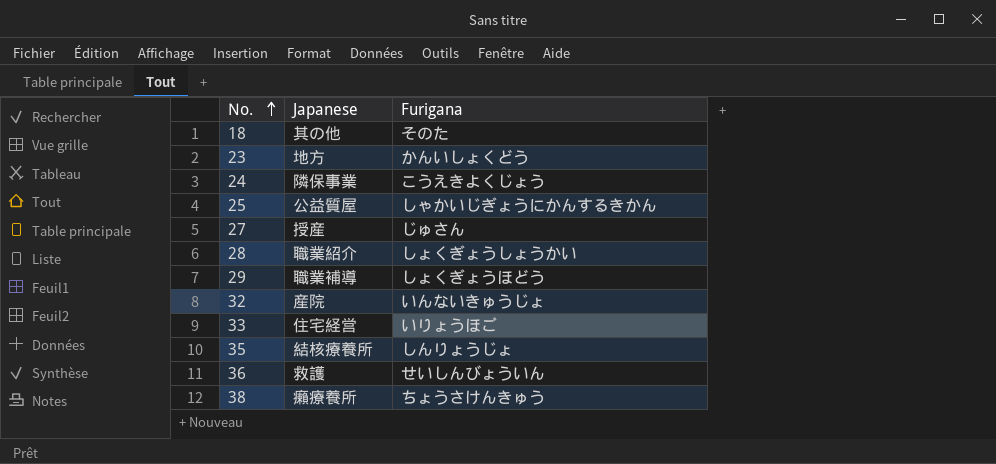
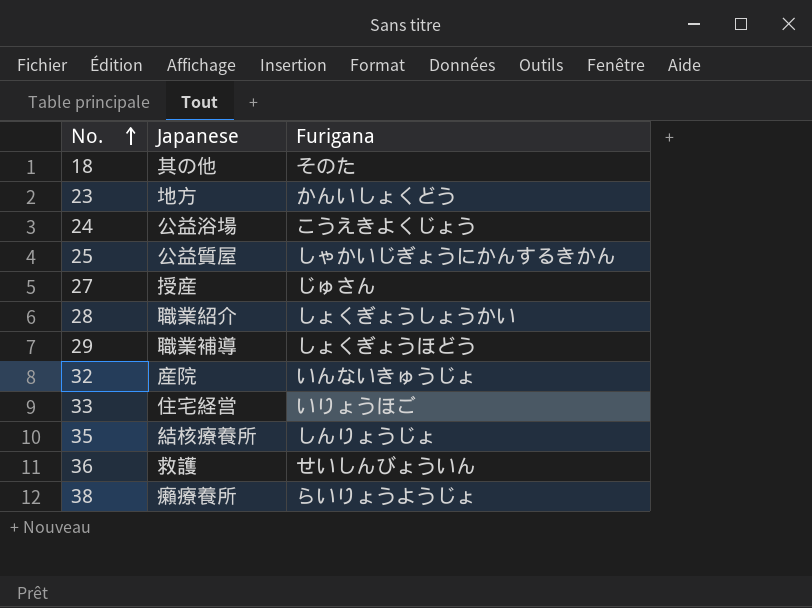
24 | Japanese: 隣保事業 -> 公益浴場
38 | Furigana: ちょうさけんきゅう -> らいりょうようじょ

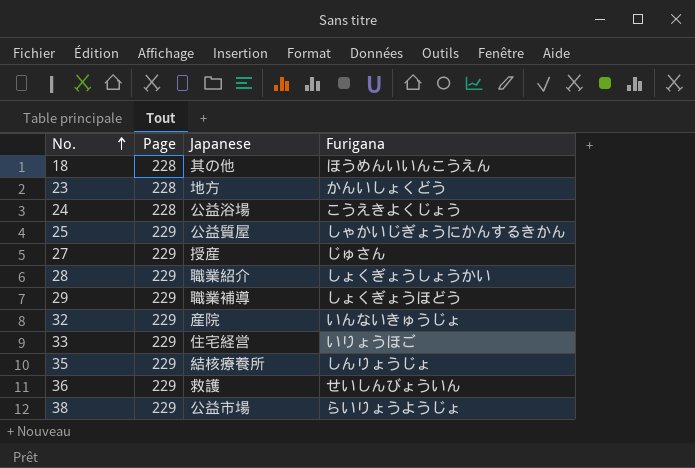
column Page | position: none -> 2
18 | Furigana: そのた -> ほうめんいいんこうえん
38 | Japanese: 癩療養所 -> 公益市場

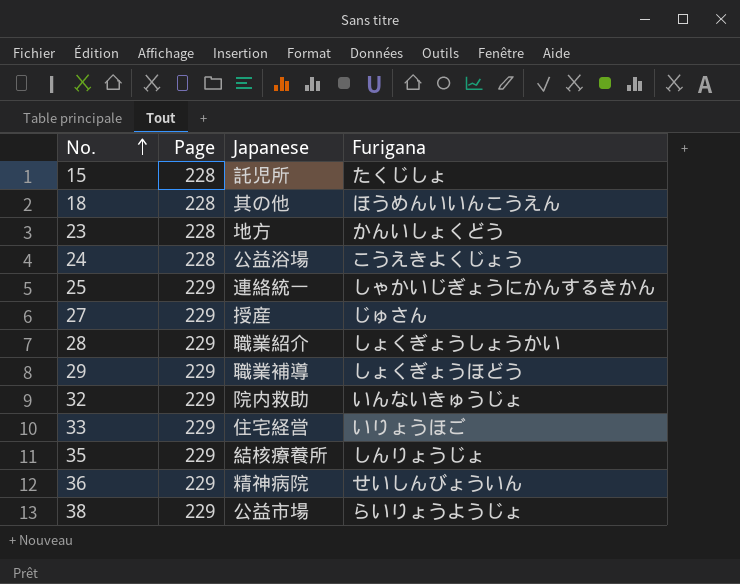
row 15: none -> 228 | 託児所 | たくじしょ
25 | Japanese: 公益質屋 -> 連絡統一
32 | Japanese: 産院 -> 院内救助
36 | Japanese: 救護 -> 精神病院

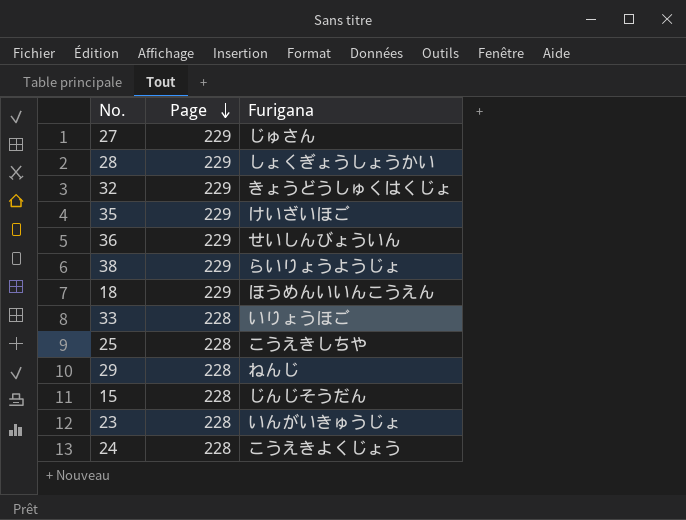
row order: No. ascending -> Page descending
column Japanese | position: 3 -> none
32 | Furigana: いんないきゅうじょ -> きょうどうしゅくはくじょ
35 | Furigana: しんりょうじょ -> けいざいほご
18 | Page: 228 -> 229
33 | Page: 229 -> 228
25 | Page: 229 -> 228
25 | Furigana: しゃかいじぎょうにかんするきかん -> こうえきしちや
29 | Page: 229 -> 228
29 | Furigana: しょくぎょうほどう -> ねんじ
15 | Furigana: たくじしょ -> じんじそうだん
23 | Furigana: かんいしょくどう -> いんがいきゅうじょ

